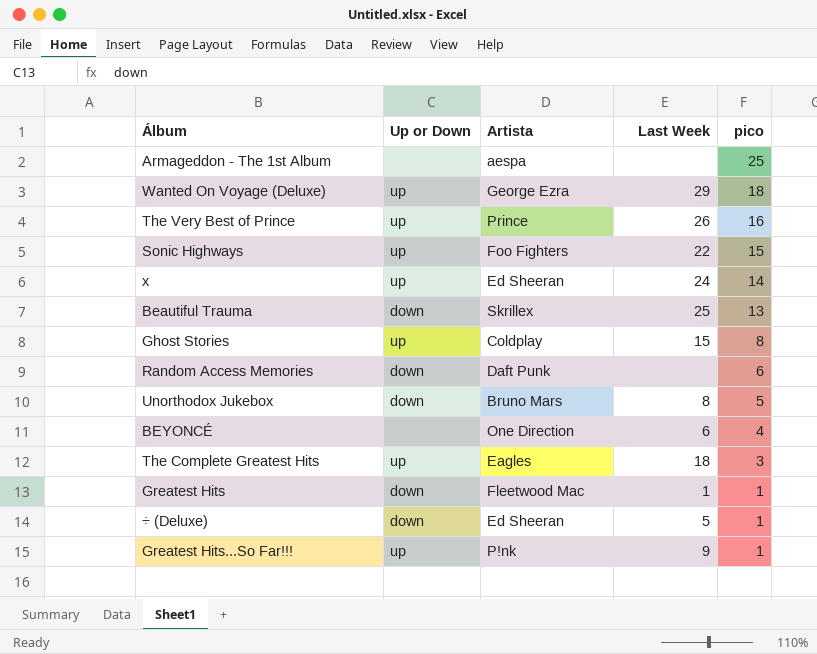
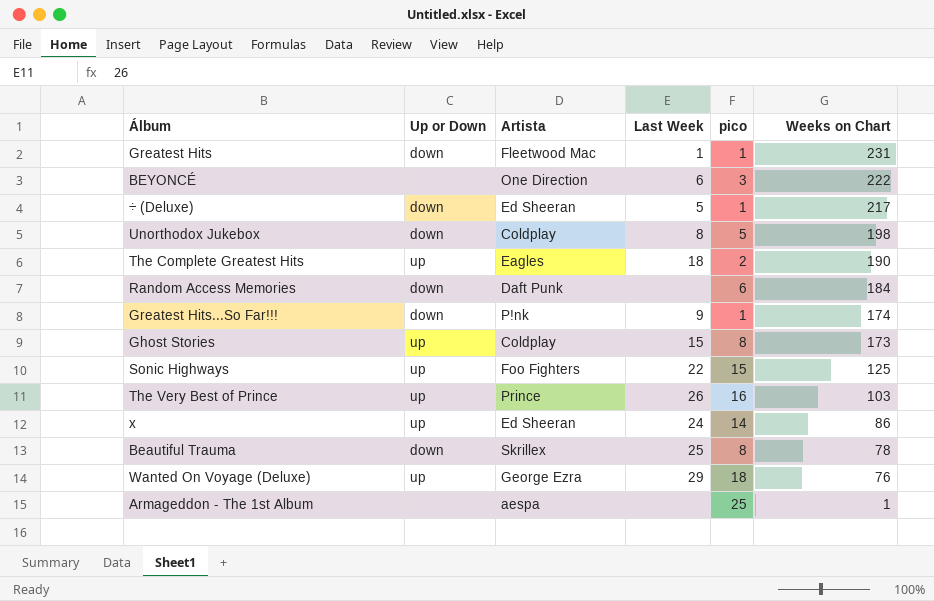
row order: pico descending -> Weeks on Chart descending
column Weeks on Chart | position: none -> 6
BEYONCÉ | pico: 4 -> 3
Unorthodox Jukebox | Artista: Bruno Mars -> Coldplay
The Complete Greatest Hits | pico: 3 -> 2
Greatest Hits...So Far!!! | Up or Down: up -> down
Beautiful Trauma | pico: 13 -> 8

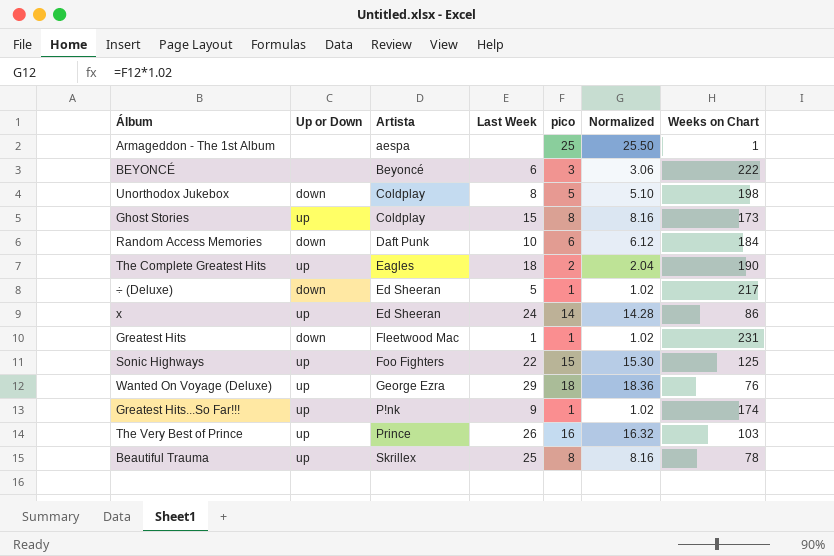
row order: Weeks on Chart descending -> Artista ascending
column Normalized | formula: none -> [pico] * 1.02
BEYONCÉ | Artista: One Direction -> Beyoncé
Random Access Memories | Last Week: none -> 10
Greatest Hits...So Far!!! | Up or Down: down -> up
Beautiful Trauma | Up or Down: down -> up

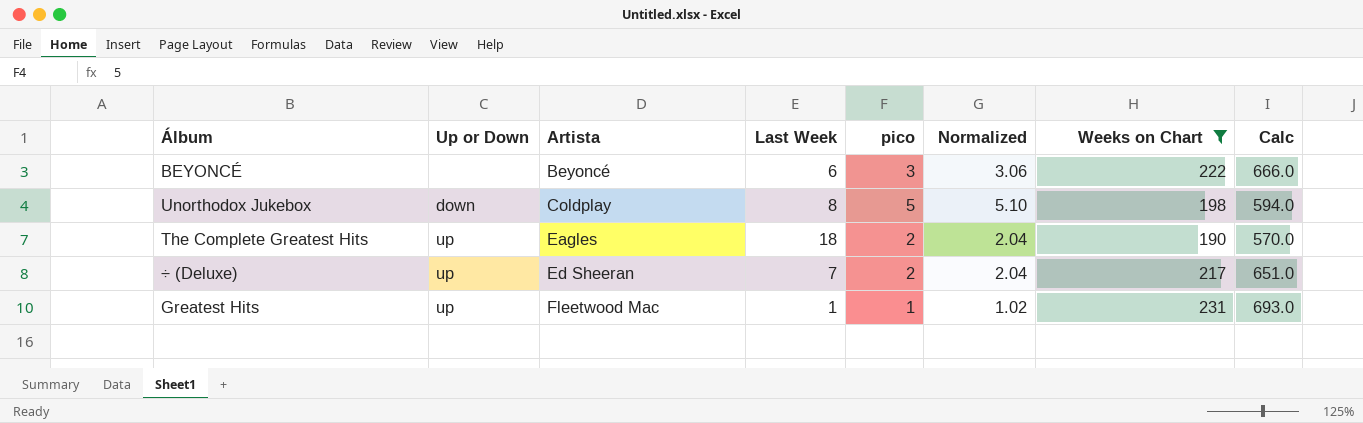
filter: none -> Weeks on Chart >= 190
column Calc | formula: none -> [Weeks on Chart] * 3
÷ (Deluxe) | Up or Down: down -> up
÷ (Deluxe) | Last Week: 5 -> 7
÷ (Deluxe) | pico: 1 -> 2
÷ (Deluxe) | Normalized: 1.02 -> 2.04
Greatest Hits | Up or Down: down -> up

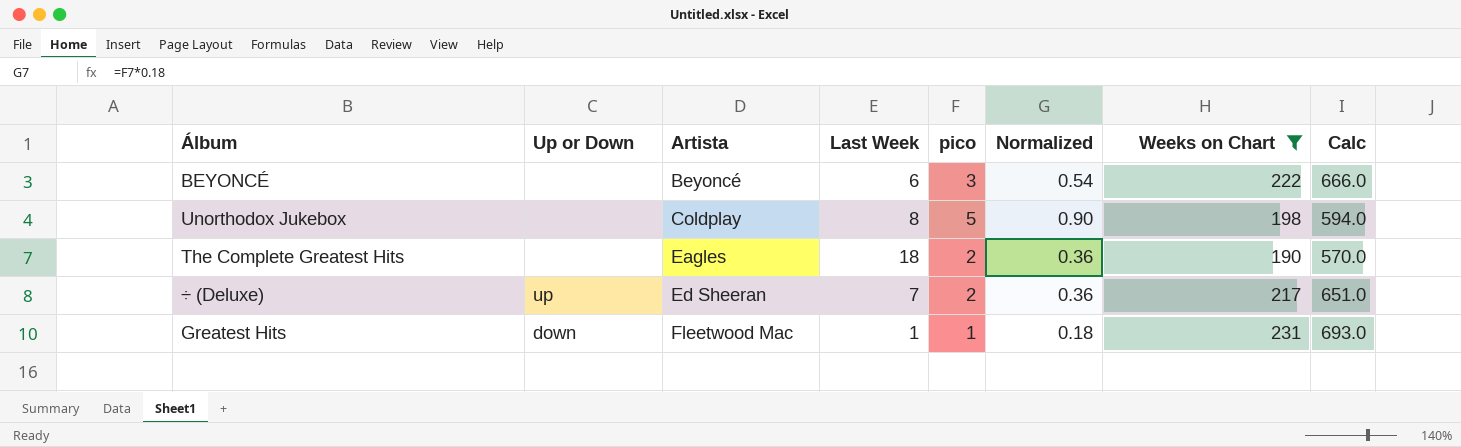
column Normalized | formula: [pico] * 1.02 -> [pico] * 0.18
Unorthodox Jukebox | Up or Down: down -> none
The Complete Greatest Hits | Up or Down: up -> none
Greatest Hits | Up or Down: up -> down

